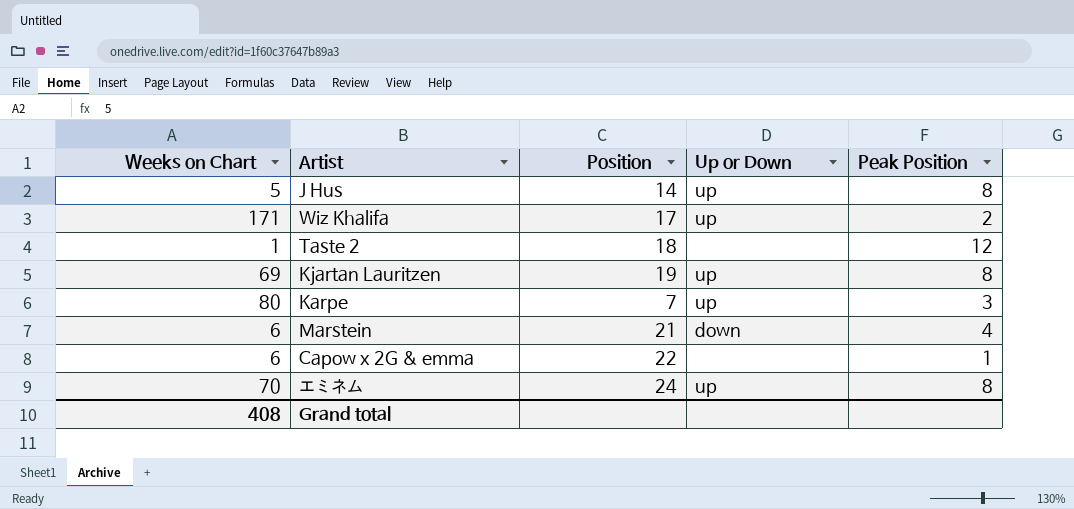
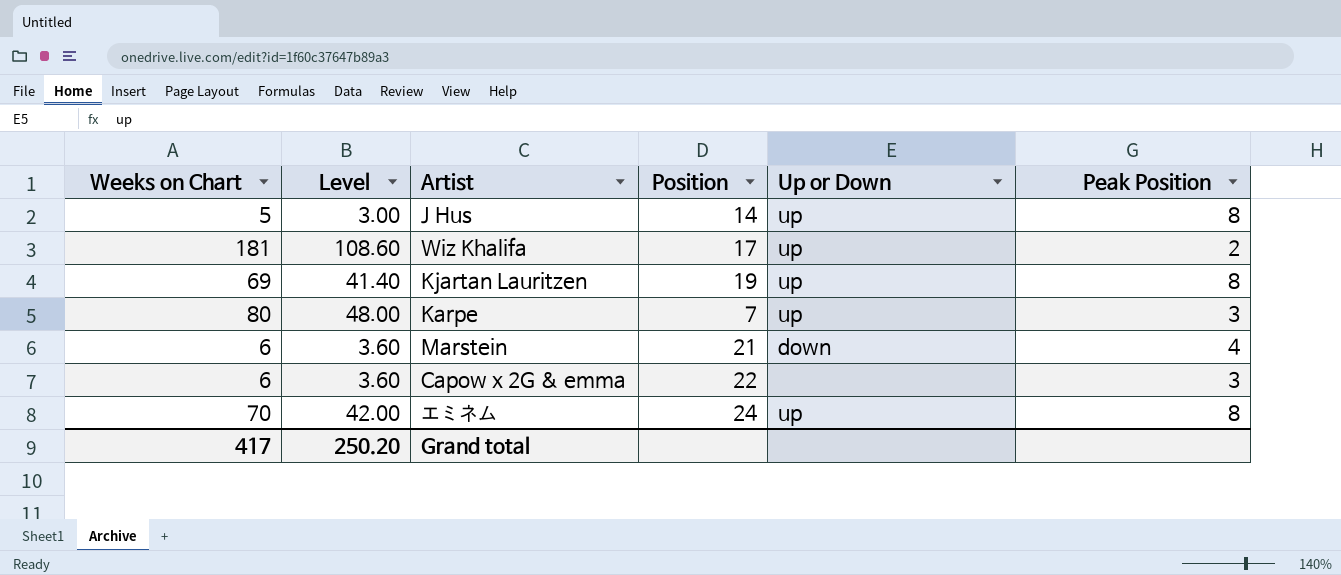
column Level | formula: none -> [Weeks on Chart] * 0.6
row Taste 2: 1 | 18 | none | 12 -> none
Wiz Khalifa | Weeks on Chart: 171 -> 181
Capow x 2G & emma | Peak Position: 1 -> 3
Grand total | Weeks on Chart: 408 -> 417

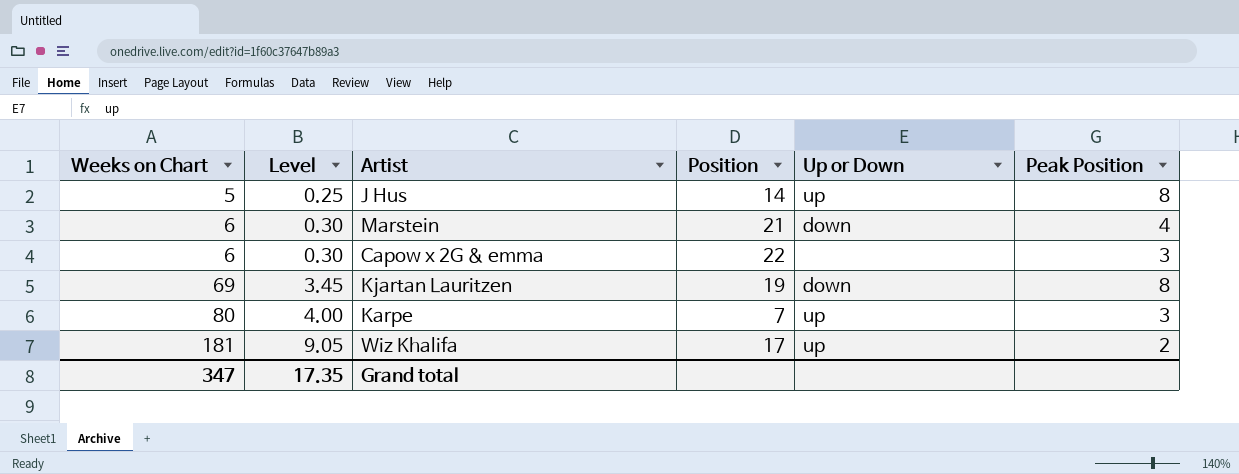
row order: none -> Weeks on Chart ascending
column Level | formula: [Weeks on Chart] * 0.6 -> [Weeks on Chart] * 0.05
row エミネム: 70 | 42.00 | 24 | up | 8 -> none
Kjartan Lauritzen | Up or Down: up -> down
Grand total | Weeks on Chart: 417 -> 347
Grand total | Level: 250.20 -> 17.35

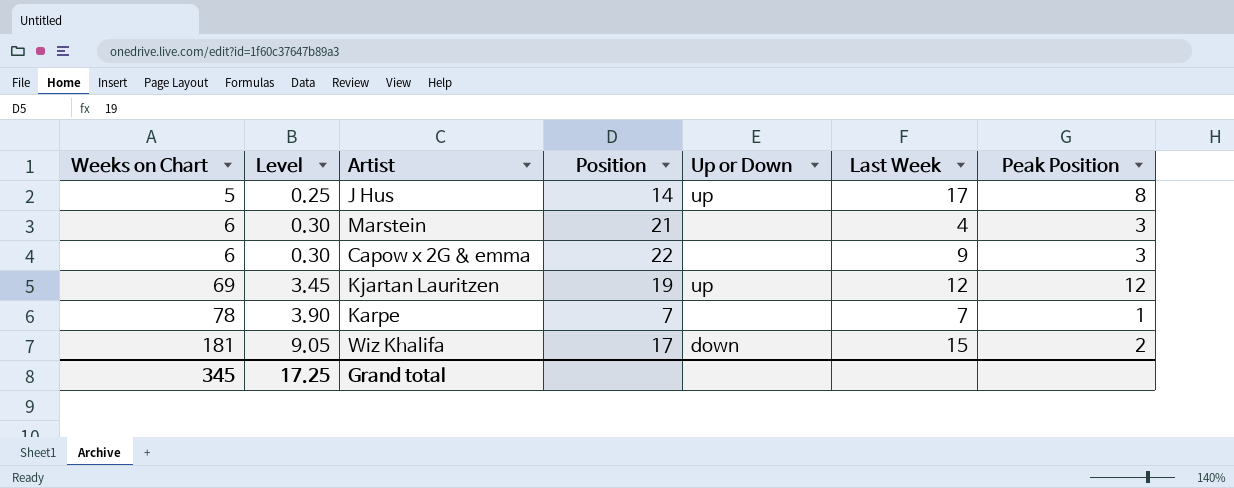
column Last Week | position: none -> 6
Marstein | Up or Down: down -> none
Marstein | Peak Position: 4 -> 3
Kjartan Lauritzen | Up or Down: down -> up
Kjartan Lauritzen | Peak Position: 8 -> 12
Karpe | Weeks on Chart: 80 -> 78
Karpe | Level: 4.00 -> 3.90
Karpe | Up or Down: up -> none
Karpe | Peak Position: 3 -> 1
Wiz Khalifa | Up or Down: up -> down
Grand total | Weeks on Chart: 347 -> 345
Grand total | Level: 17.35 -> 17.25

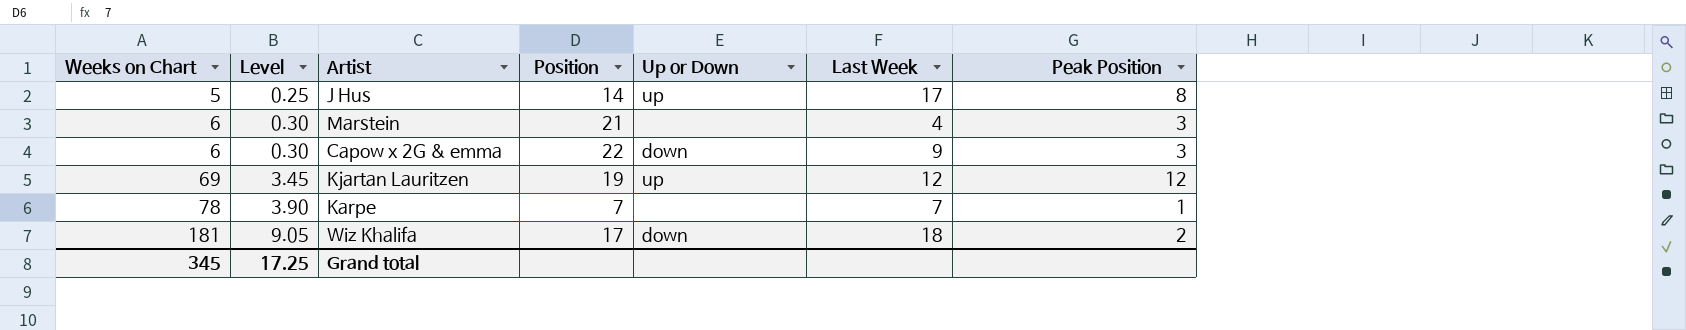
Capow x 2G & emma | Up or Down: none -> down
Wiz Khalifa | Last Week: 15 -> 18

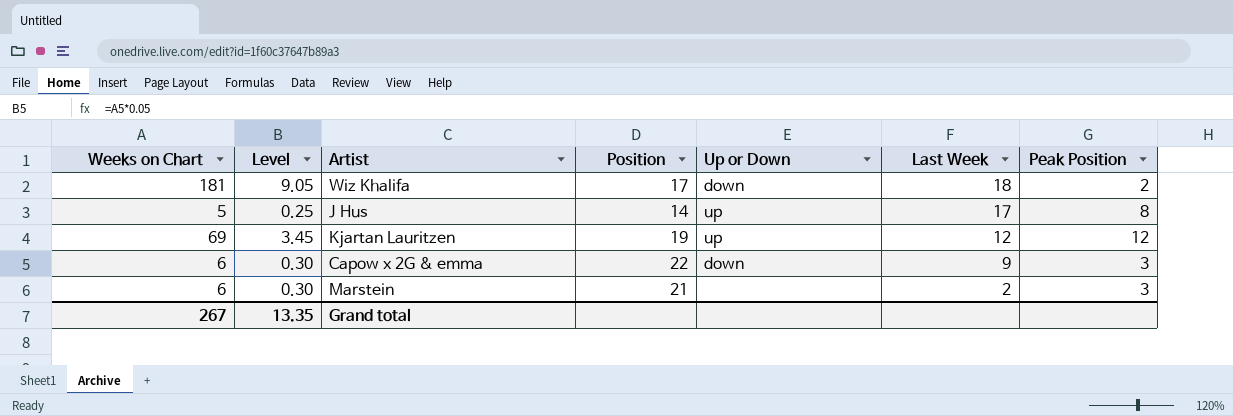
row order: Weeks on Chart ascending -> Last Week descending
row Karpe: 78 | 3.90 | 7 | none | 7 | 1 -> none
Marstein | Last Week: 4 -> 2
Grand total | Weeks on Chart: 345 -> 267
Grand total | Level: 17.25 -> 13.35

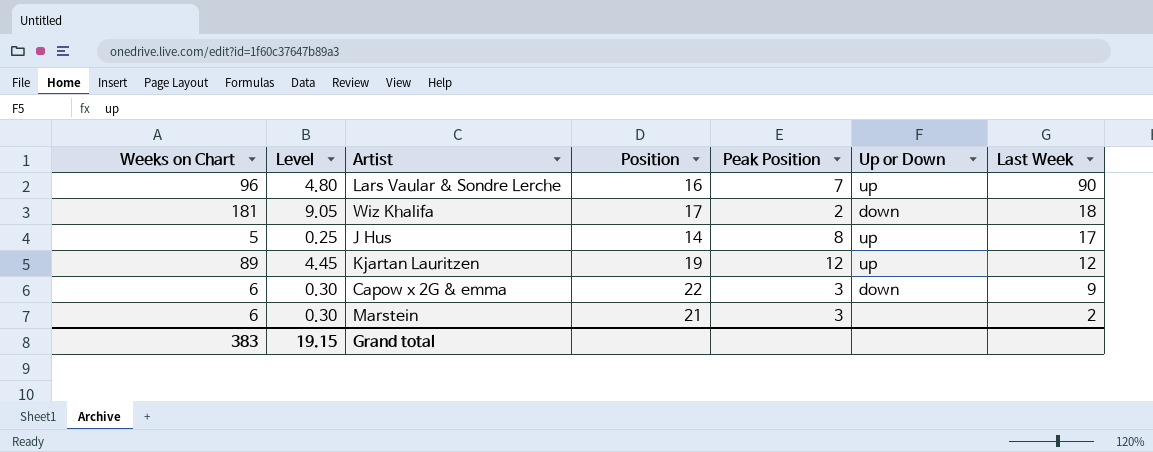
column Peak Position | position: 7 -> 5
row Lars Vaular & Sondre Lerche: none -> 96 | 4.80 | 16 | 7 | up | 90
Kjartan Lauritzen | Weeks on Chart: 69 -> 89
Kjartan Lauritzen | Level: 3.45 -> 4.45
Grand total | Weeks on Chart: 267 -> 383
Grand total | Level: 13.35 -> 19.15

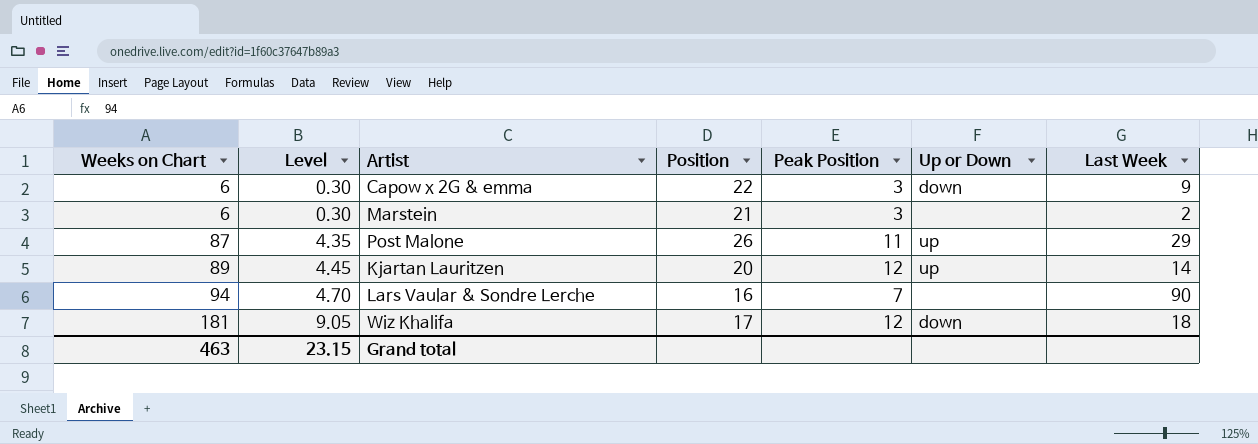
row order: Last Week descending -> Weeks on Chart ascending
row J Hus: 5 | 0.25 | 14 | 8 | up | 17 -> none
row Post Malone: none -> 87 | 4.35 | 26 | 11 | up | 29
Kjartan Lauritzen | Position: 19 -> 20
Kjartan Lauritzen | Last Week: 12 -> 14
Lars Vaular & Sondre Lerche | Weeks on Chart: 96 -> 94
Lars Vaular & Sondre Lerche | Level: 4.80 -> 4.70
Lars Vaular & Sondre Lerche | Up or Down: up -> none
Wiz Khalifa | Peak Position: 2 -> 12
Grand total | Weeks on Chart: 383 -> 463
Grand total | Level: 19.15 -> 23.15

